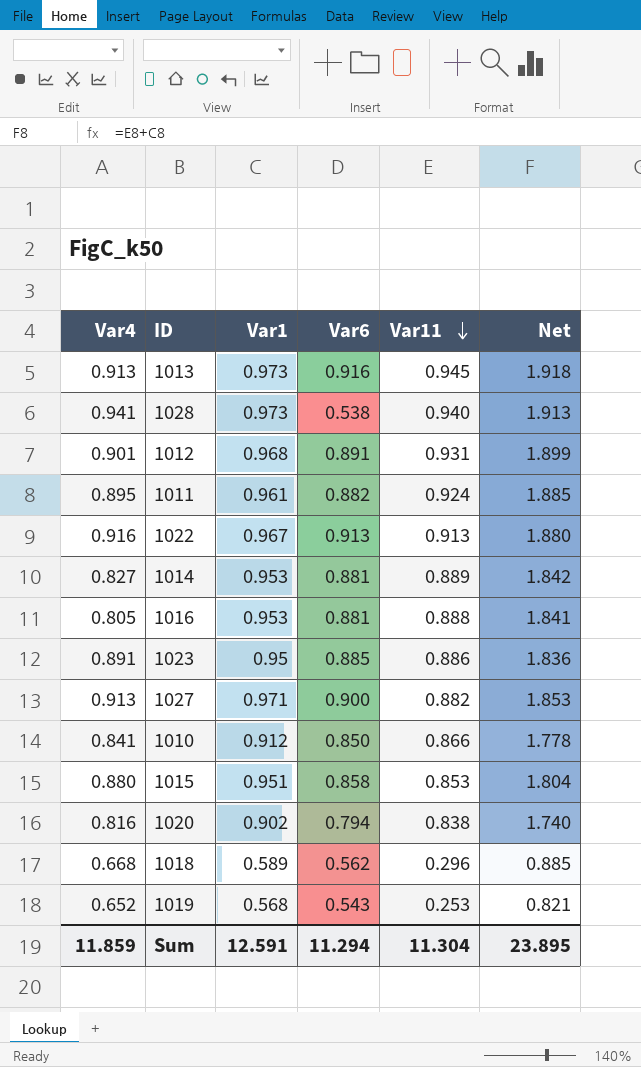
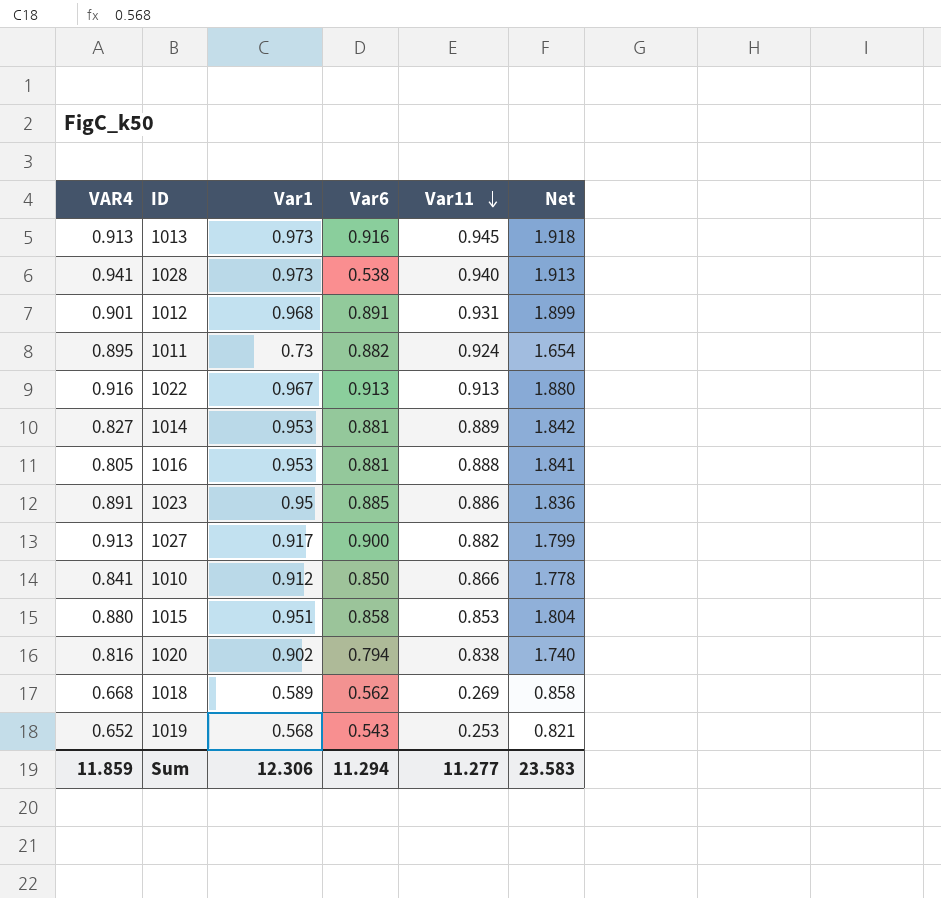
column name: Var4 -> VAR4
1011 | Var1: 0.961 -> 0.73
1011 | Net: 1.885 -> 1.654
1027 | Var1: 0.971 -> 0.917
1027 | Net: 1.853 -> 1.799
1018 | Var11: 0.296 -> 0.269
1018 | Net: 0.885 -> 0.858
Sum | Var1: 12.591 -> 12.306
Sum | Var11: 11.304 -> 11.277
Sum | Net: 23.895 -> 23.583

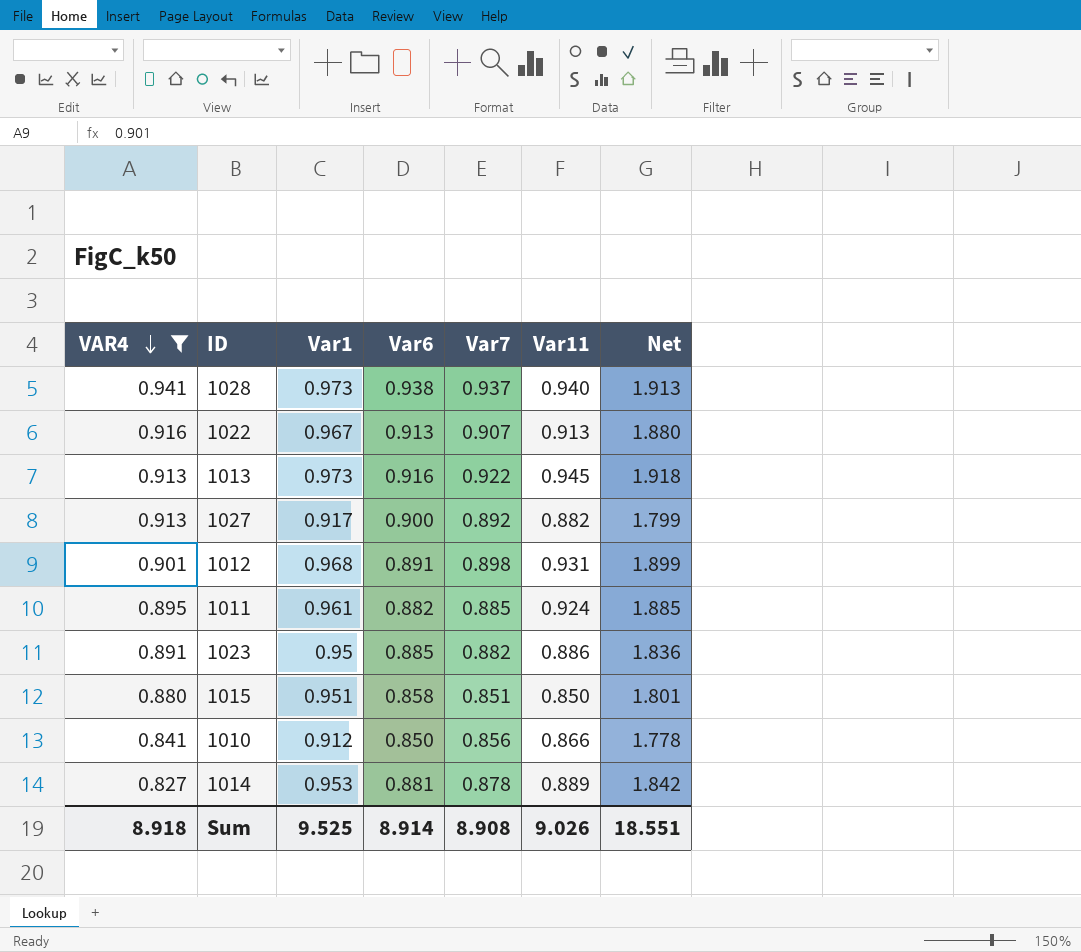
filter: none -> VAR4 >= 0.827
row order: Var11 descending -> VAR4 descending
column Var7 | position: none -> 5
1028 | Var6: 0.538 -> 0.938
1011 | Var1: 0.73 -> 0.961
1011 | Net: 1.654 -> 1.885
1015 | Var11: 0.853 -> 0.850
1015 | Net: 1.804 -> 1.801
Sum | VAR4: 11.859 -> 8.918
Sum | Var1: 12.306 -> 9.525
Sum | Var6: 11.294 -> 8.914
Sum | Var11: 11.277 -> 9.026
Sum | Net: 23.583 -> 18.551

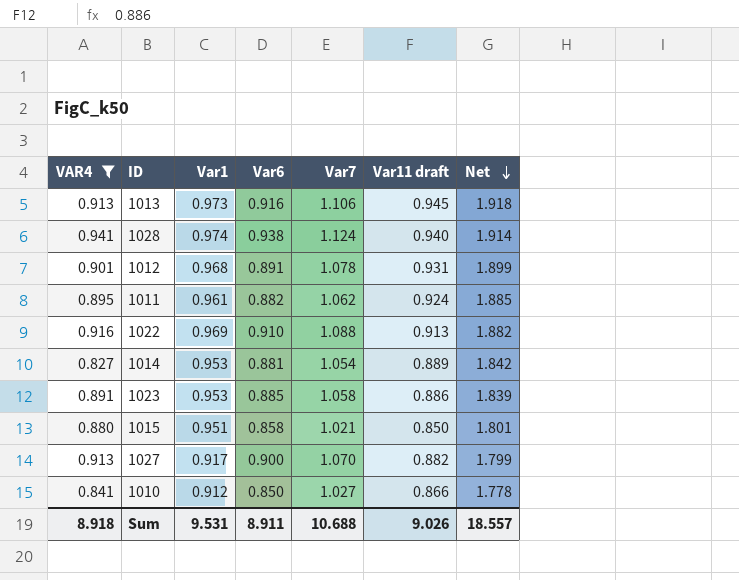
row order: VAR4 descending -> Net descending
column name: Var11 -> Var11 draft
1013 | Var7: 0.922 -> 1.106
1028 | Var1: 0.973 -> 0.974
1028 | Var7: 0.937 -> 1.124
1028 | Net: 1.913 -> 1.914
1012 | Var7: 0.898 -> 1.078
1011 | Var7: 0.885 -> 1.062
1022 | Var1: 0.967 -> 0.969
1022 | Var6: 0.913 -> 0.910
1022 | Var7: 0.907 -> 1.088
1022 | Net: 1.880 -> 1.882
1014 | Var7: 0.878 -> 1.054
1023 | Var1: 0.95 -> 0.953
1023 | Var7: 0.882 -> 1.058
1023 | Net: 1.836 -> 1.839
1015 | Var7: 0.851 -> 1.021
1027 | Var7: 0.892 -> 1.070
1010 | Var7: 0.856 -> 1.027
Sum | Var1: 9.525 -> 9.531
Sum | Var6: 8.914 -> 8.911
Sum | Var7: 8.908 -> 10.688
Sum | Net: 18.551 -> 18.557

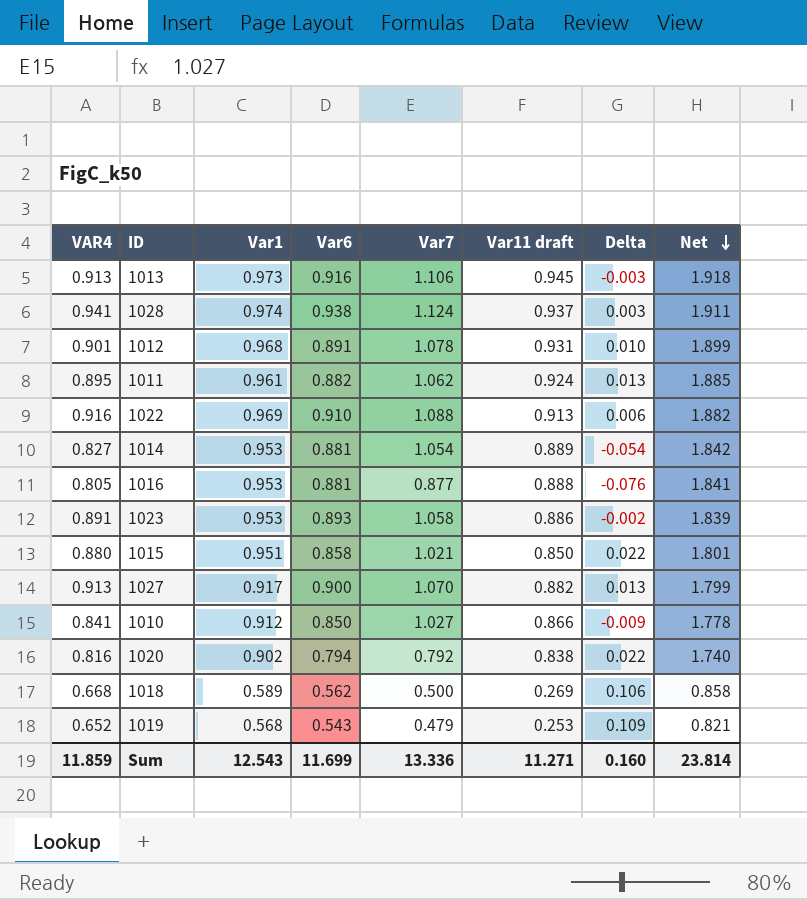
filter: VAR4 >= 0.827 -> none
column Delta | formula: none -> [VAR4] - [Var6]
1028 | Var11 draft: 0.940 -> 0.937
1028 | Net: 1.914 -> 1.911
1023 | Var6: 0.885 -> 0.893
Sum | VAR4: 8.918 -> 11.859
Sum | Var1: 9.531 -> 12.543
Sum | Var6: 8.911 -> 11.699
Sum | Var7: 10.688 -> 13.336
Sum | Var11 draft: 9.026 -> 11.271
Sum | Net: 18.557 -> 23.814

